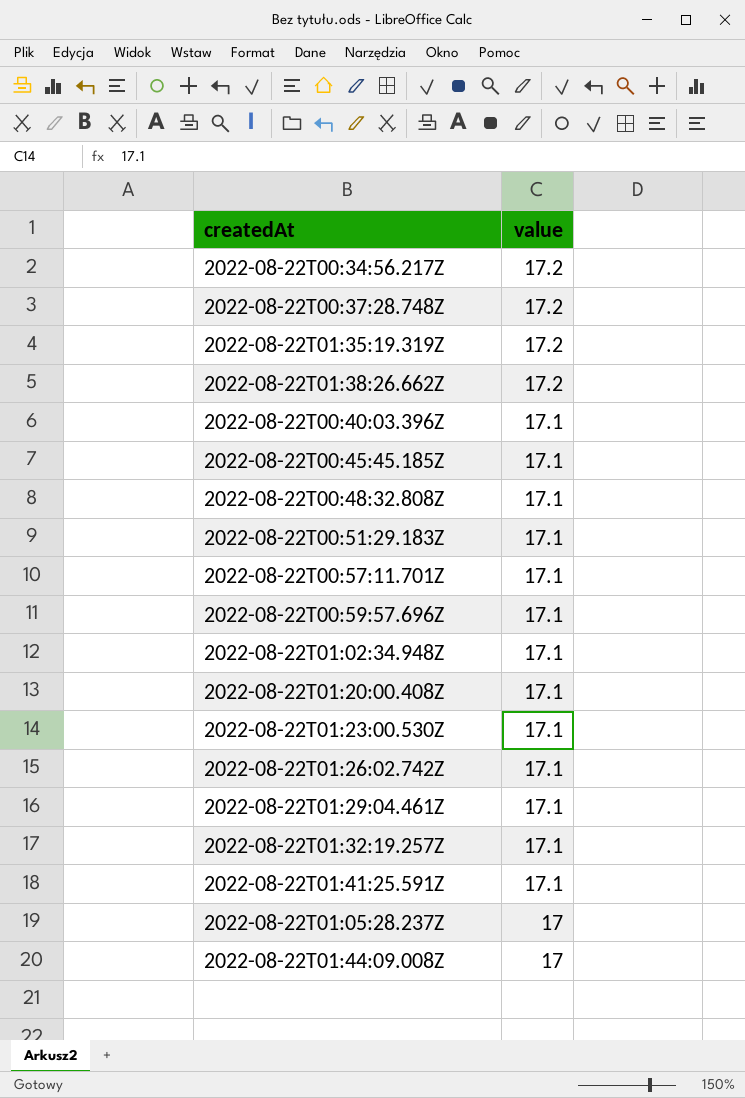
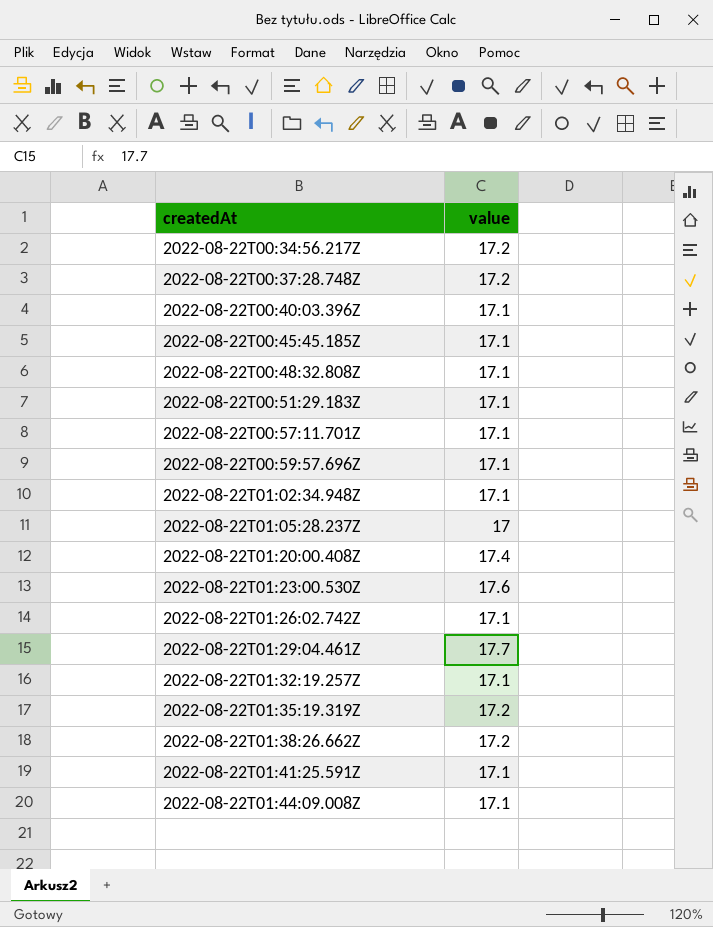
row order: value descending -> createdAt ascending
2022-08-22T01:20:00.408Z | value: 17.1 -> 17.4
2022-08-22T01:23:00.530Z | value: 17.1 -> 17.6
2022-08-22T01:29:04.461Z | value: 17.1 -> 17.7
2022-08-22T01:44:09.008Z | value: 17 -> 17.1

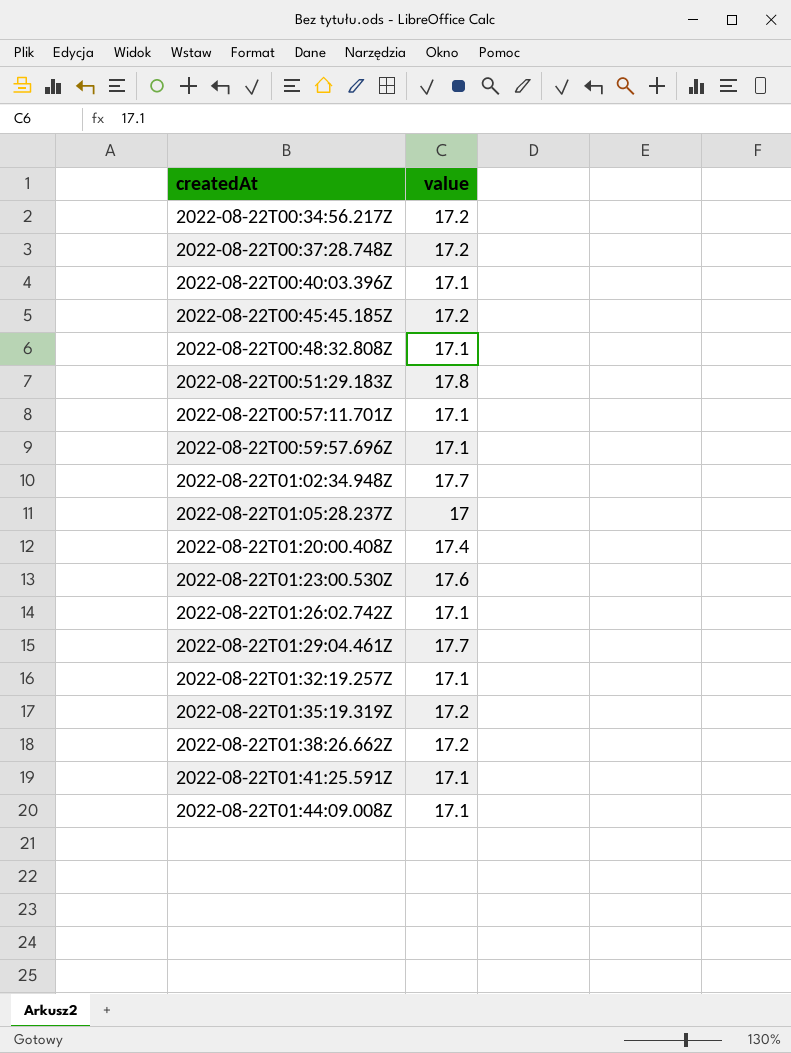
2022-08-22T00:45:45.185Z | value: 17.1 -> 17.2
2022-08-22T00:51:29.183Z | value: 17.1 -> 17.8
2022-08-22T01:02:34.948Z | value: 17.1 -> 17.7

